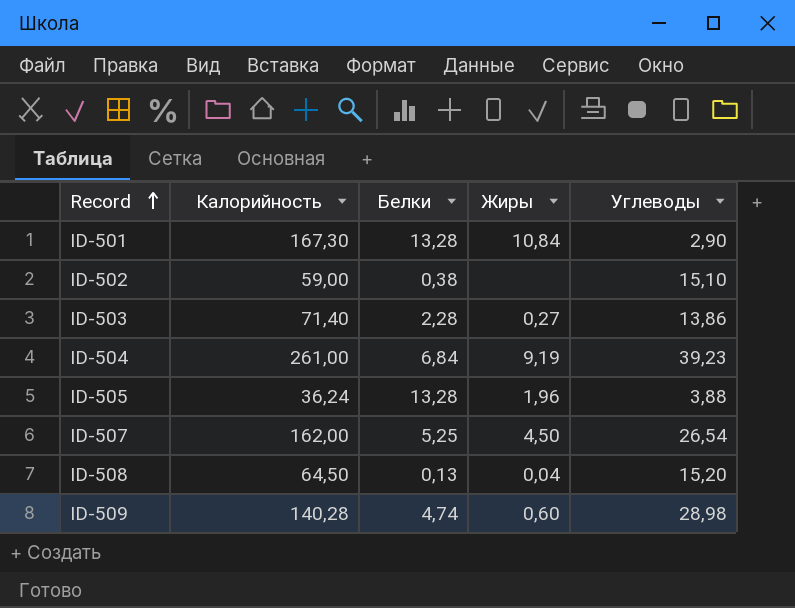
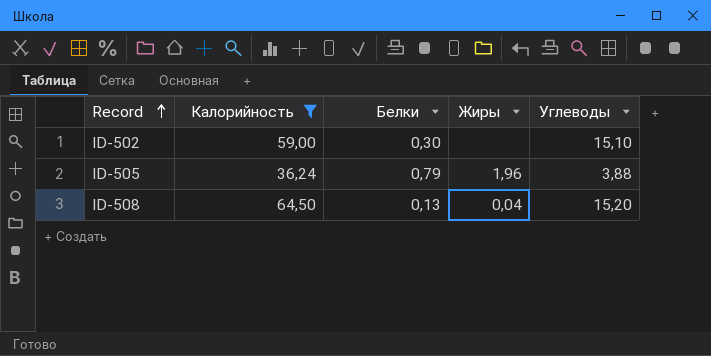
filter: none -> Калорийность <= 64,50
ID-502 | Белки: 0,38 -> 0,30
ID-505 | Белки: 13,28 -> 0,79

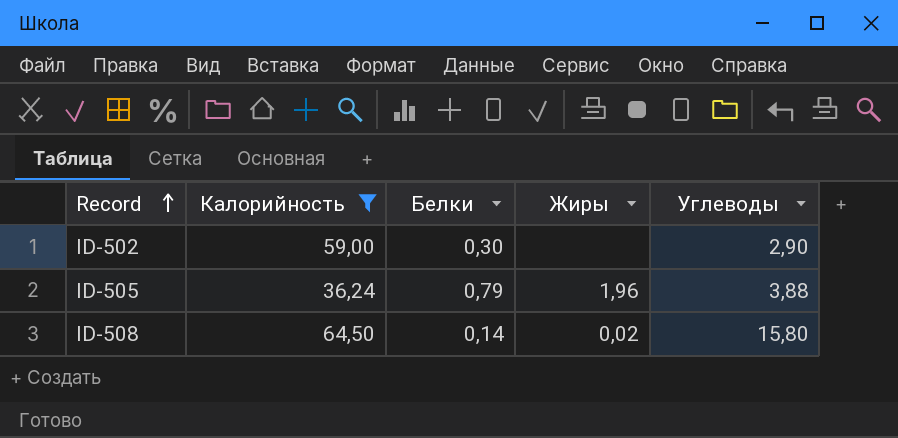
ID-502 | Углеводы: 15,10 -> 2,90
ID-508 | Белки: 0,13 -> 0,14
ID-508 | Жиры: 0,04 -> 0,02
ID-508 | Углеводы: 15,20 -> 15,80

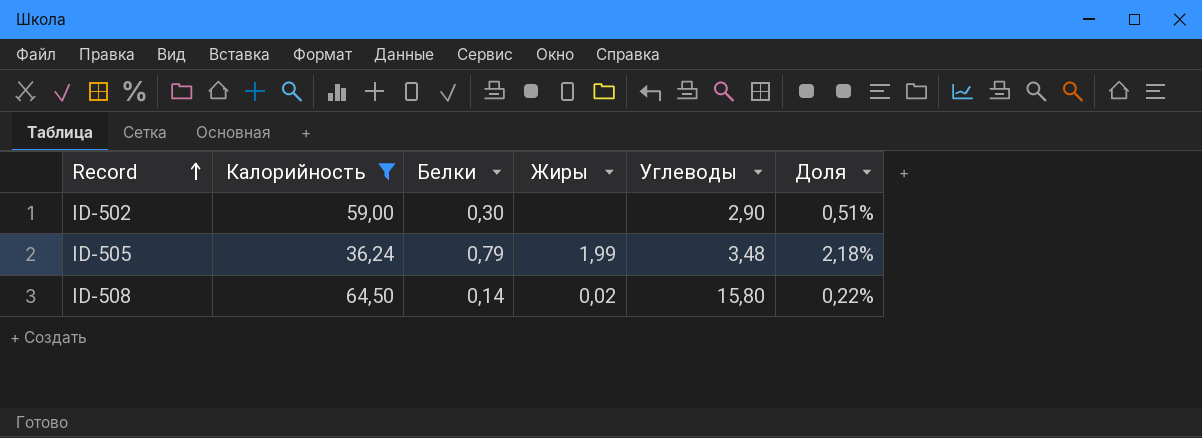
column Доля | formula: none -> [Белки] / [Калорийность]
ID-505 | Жиры: 1,96 -> 1,99
ID-505 | Углеводы: 3,88 -> 3,48

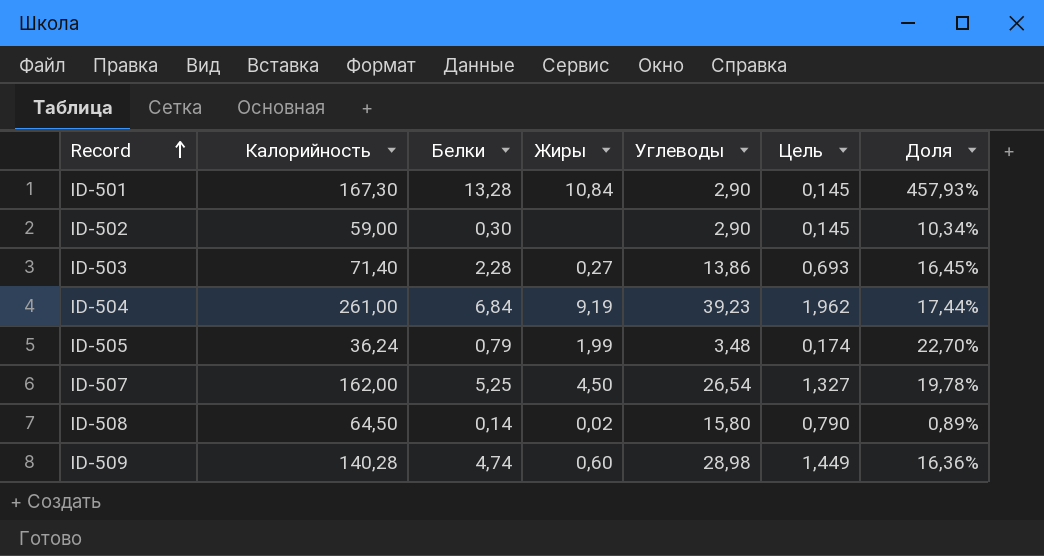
filter: Калорийность <= 64,50 -> none
column Цель | formula: none -> [Углеводы] * 0,05
column Доля | formula: [Белки] / [Калорийность] -> [Белки] / [Углеводы]

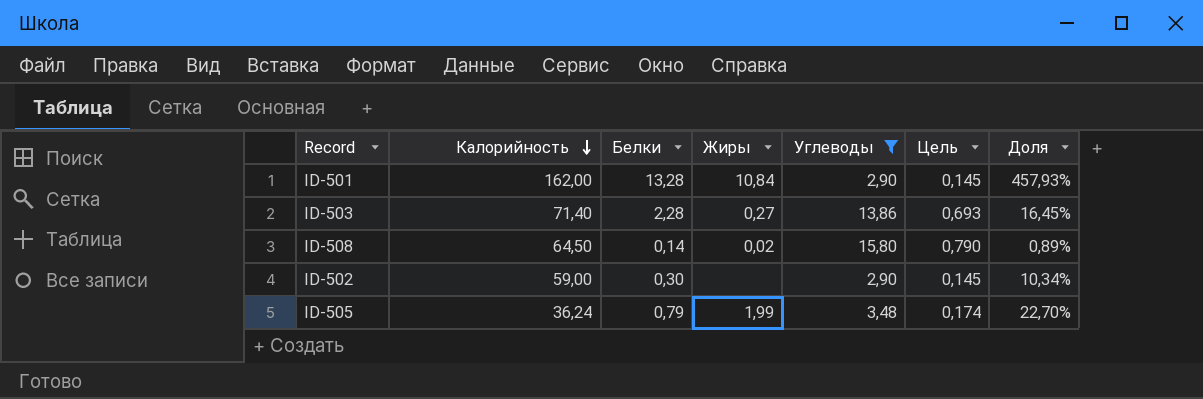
filter: none -> Углеводы <= 15,80
row order: Record ascending -> Калорийность descending
ID-501 | Калорийность: 167,30 -> 162,00

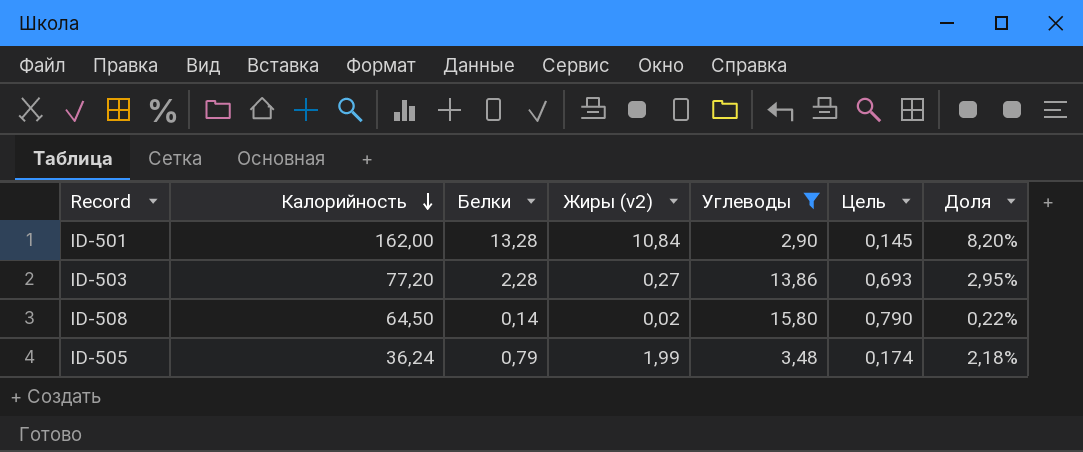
column name: Жиры -> Жиры (v2)
column Доля | formula: [Белки] / [Углеводы] -> [Белки] / [Калорийность]
row ID-502: 59,00 | 0,30 | none | 2,90 | 0,145 | 10,34% -> none
ID-503 | Калорийность: 71,40 -> 77,20

